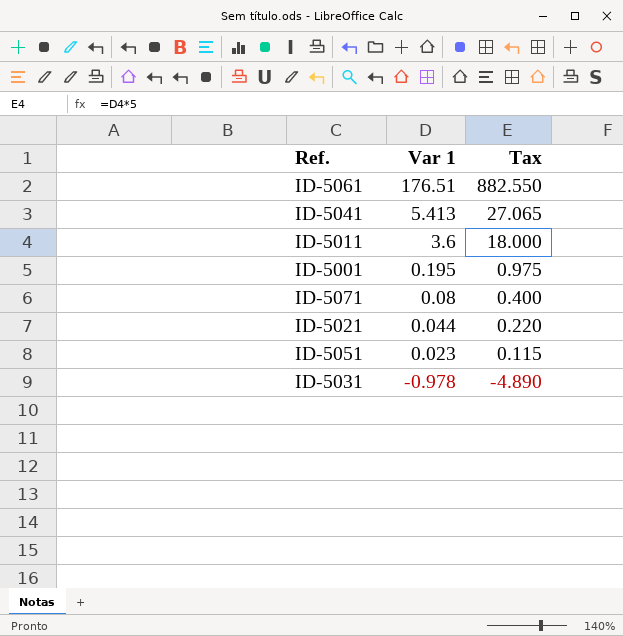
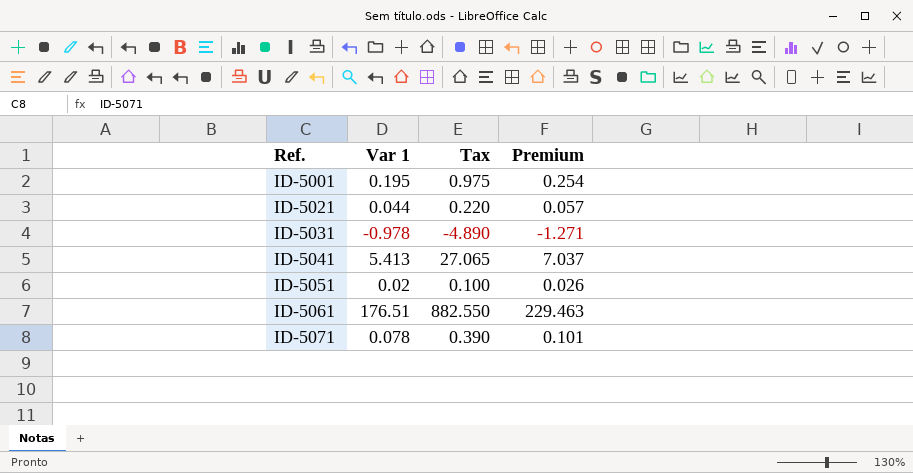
row order: Var 1 descending -> Ref. ascending
column Premium | formula: none -> [Var 1] * 1.3
row ID-5011: 3.6 | 18.000 -> none
ID-5051 | Var 1: 0.023 -> 0.02
ID-5051 | Tax: 0.115 -> 0.100
ID-5071 | Var 1: 0.08 -> 0.078
ID-5071 | Tax: 0.400 -> 0.390

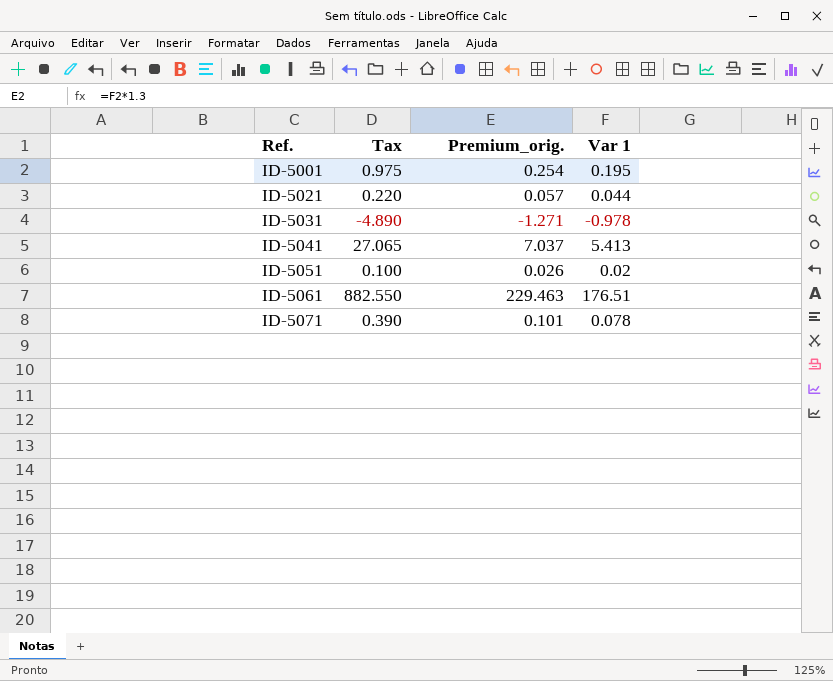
column name: Premium -> Premium_orig.
column Var 1 | position: 2 -> 4

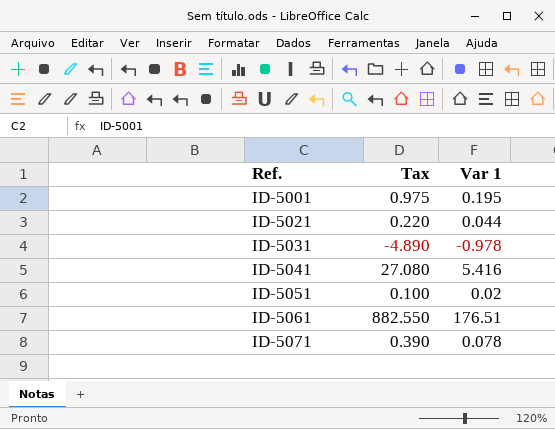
column Premium_orig. | formula: [Var 1] * 1.3 -> none
ID-5041 | Tax: 27.065 -> 27.080
ID-5041 | Var 1: 5.413 -> 5.416

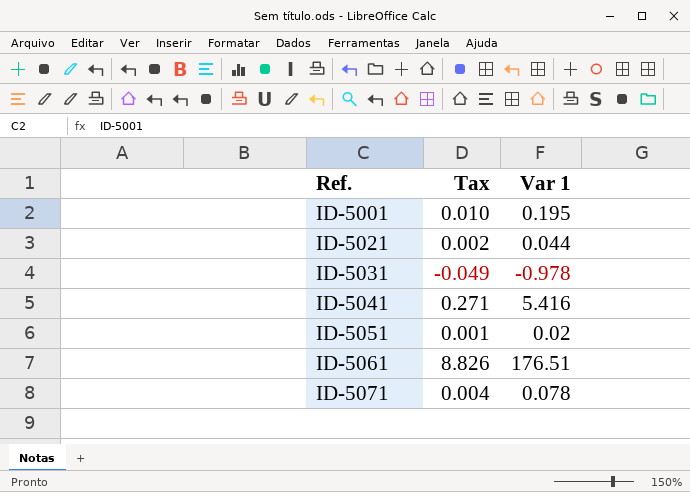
column Tax | formula: [Var 1] * 5 -> [Var 1] * 0.05

